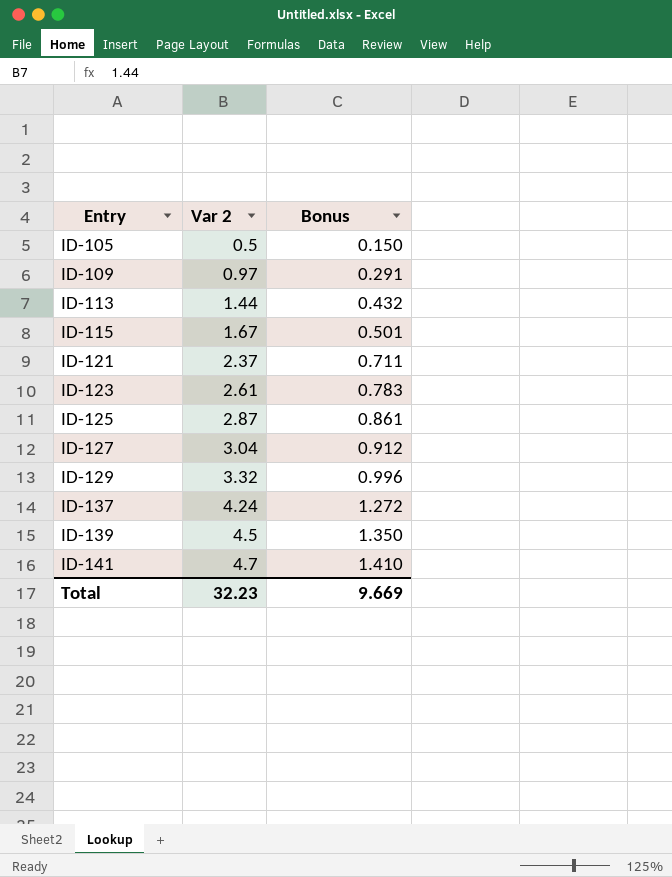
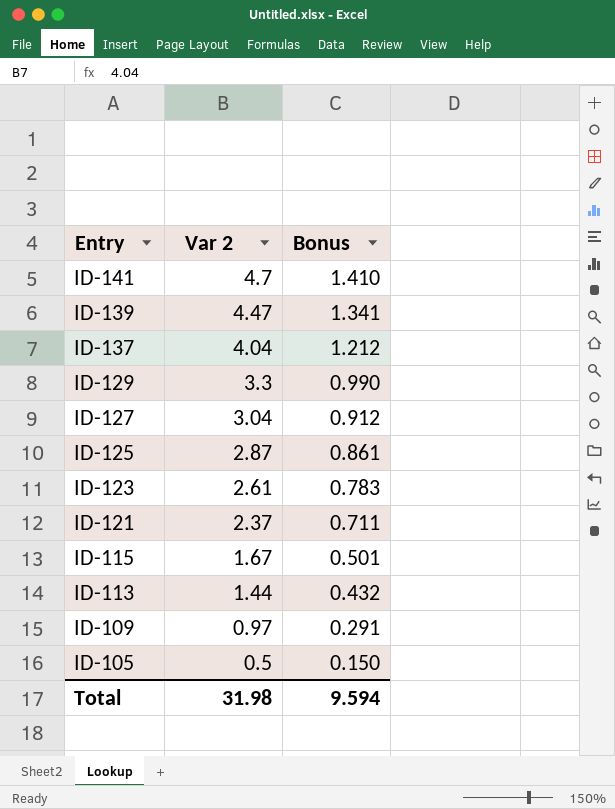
row order: Entry ascending -> Entry descending
ID-139 | Var 2: 4.5 -> 4.47
ID-139 | Bonus: 1.350 -> 1.341
ID-137 | Var 2: 4.24 -> 4.04
ID-137 | Bonus: 1.272 -> 1.212
ID-129 | Var 2: 3.32 -> 3.3
ID-129 | Bonus: 0.996 -> 0.990
Total | Var 2: 32.23 -> 31.98
Total | Bonus: 9.669 -> 9.594

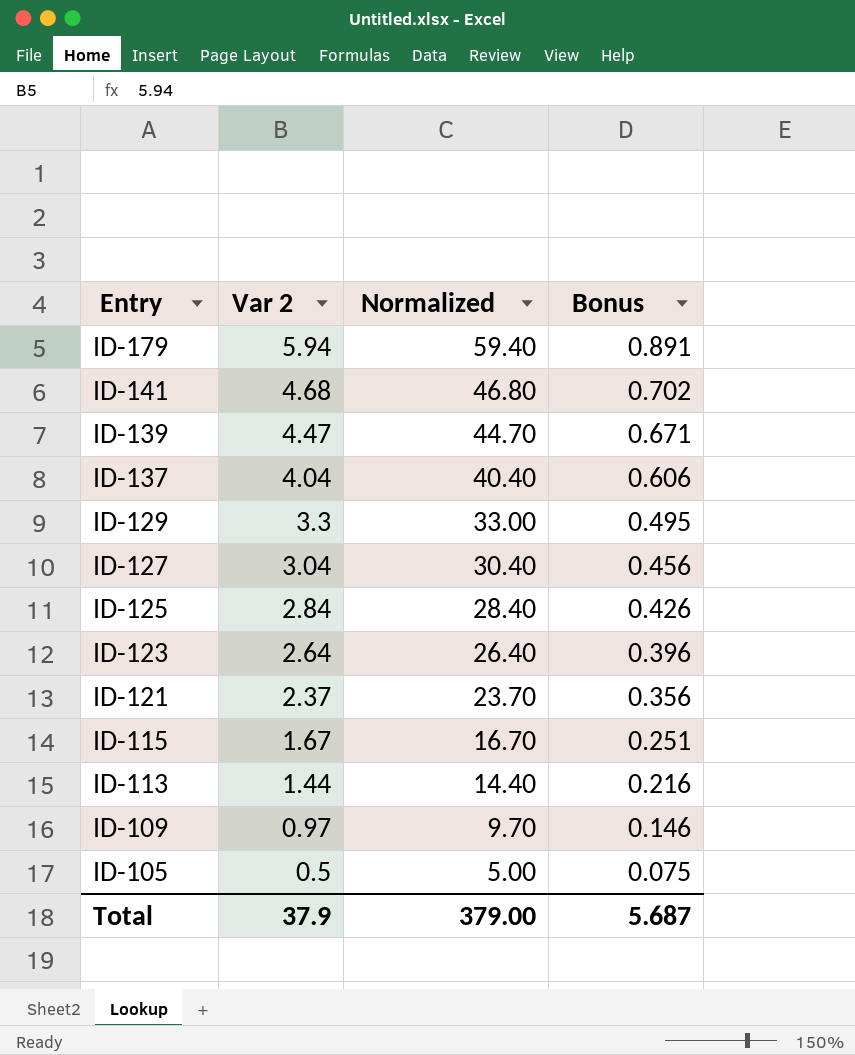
column Normalized | formula: none -> [Var 2] * 10
column Bonus | formula: [Var 2] * 0.3 -> [Var 2] * 0.15
row ID-179: none -> 5.94 | 59.40 | 0.891
ID-141 | Var 2: 4.7 -> 4.68
ID-125 | Var 2: 2.87 -> 2.84
ID-123 | Var 2: 2.61 -> 2.64
Total | Var 2: 31.98 -> 37.9
Total | Bonus: 9.594 -> 5.687

